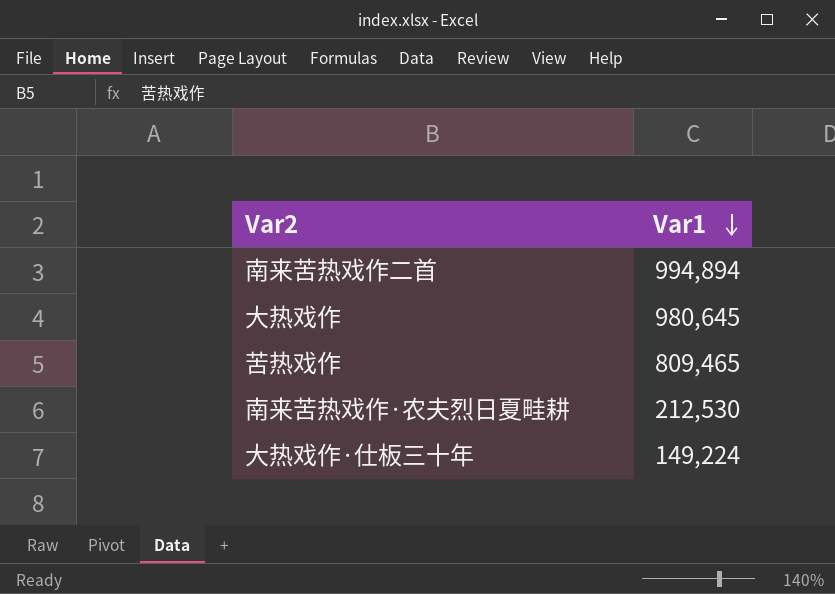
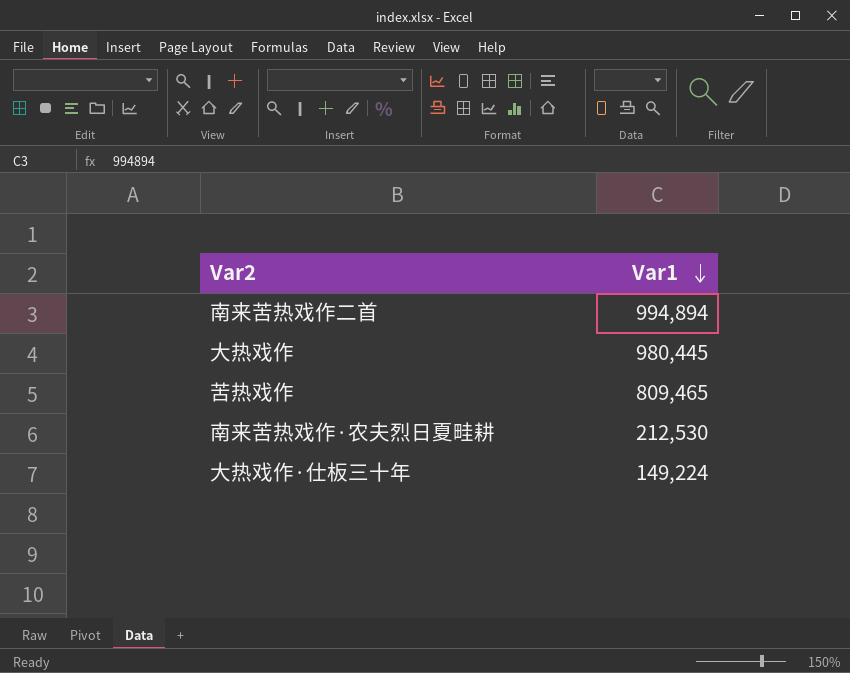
大热戏作 | Var1: 980,645 -> 980,445

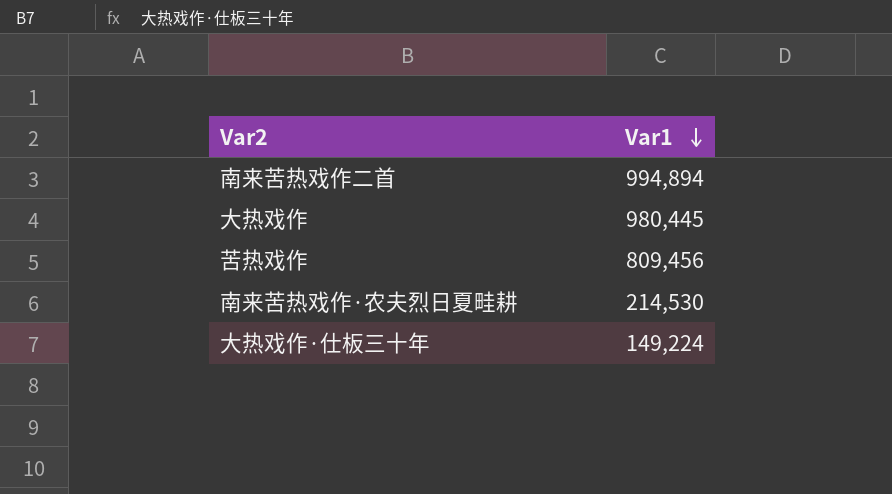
苦热戏作 | Var1: 809,465 -> 809,456
南来苦热戏作·农夫烈日夏畦耕 | Var1: 212,530 -> 214,530

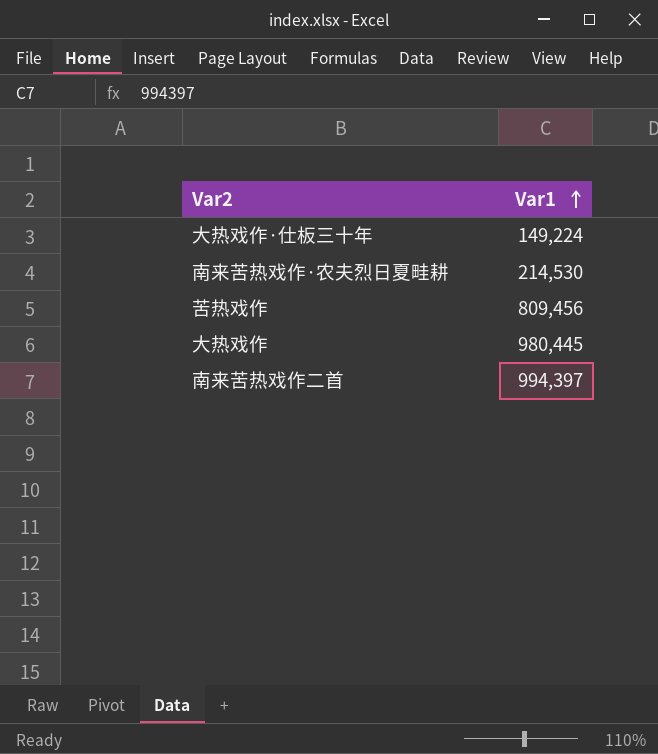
row order: Var1 descending -> Var1 ascending
南来苦热戏作二首 | Var1: 994,894 -> 994,397

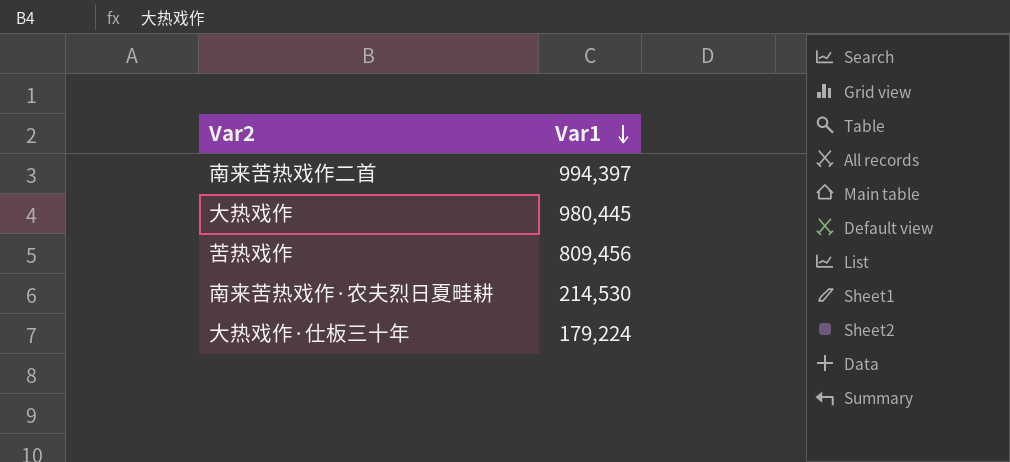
row order: Var1 ascending -> Var1 descending
大热戏作·仕板三十年 | Var1: 149,224 -> 179,224

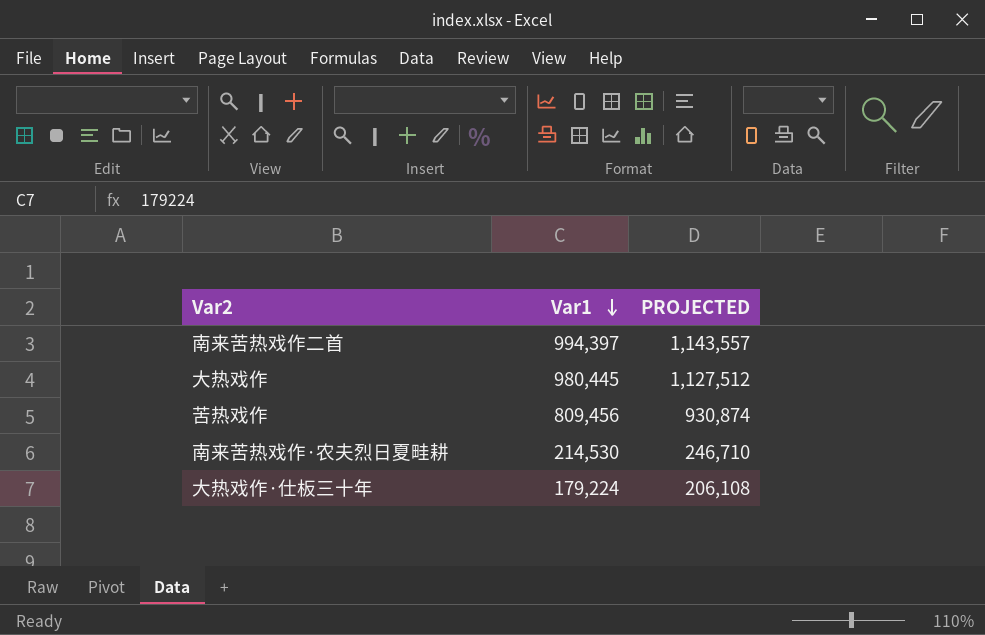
column PROJECTED | formula: none -> [Var1] * 1.15

